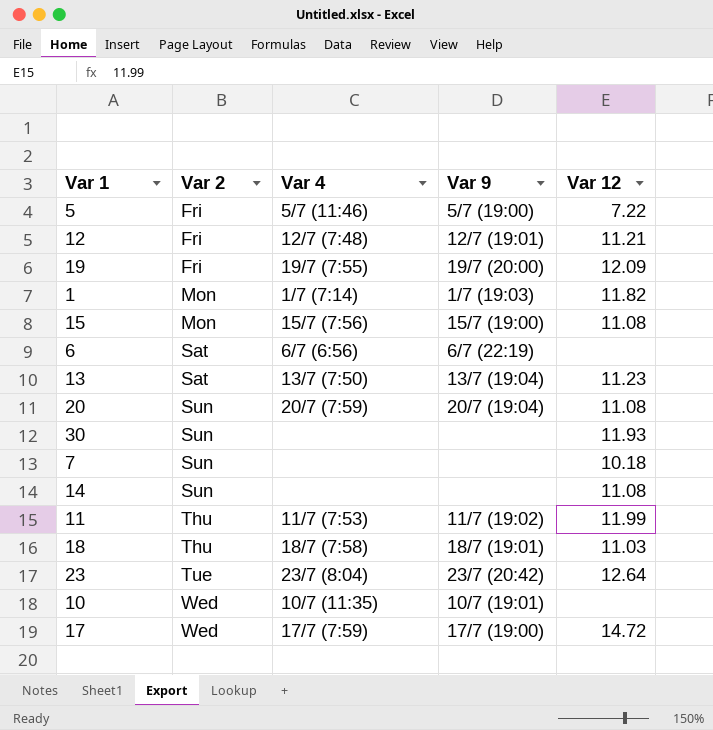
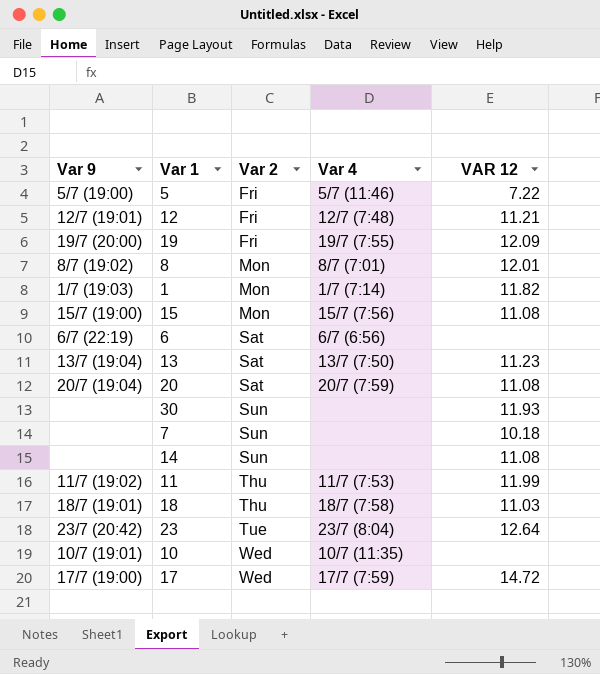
column Var 9 | position: 4 -> 1
column name: Var 12 -> VAR 12
row 8: none -> 8/7 (19:02) | Mon | 8/7 (7:01) | 12.01
20 | Var 2: Sun -> Sat

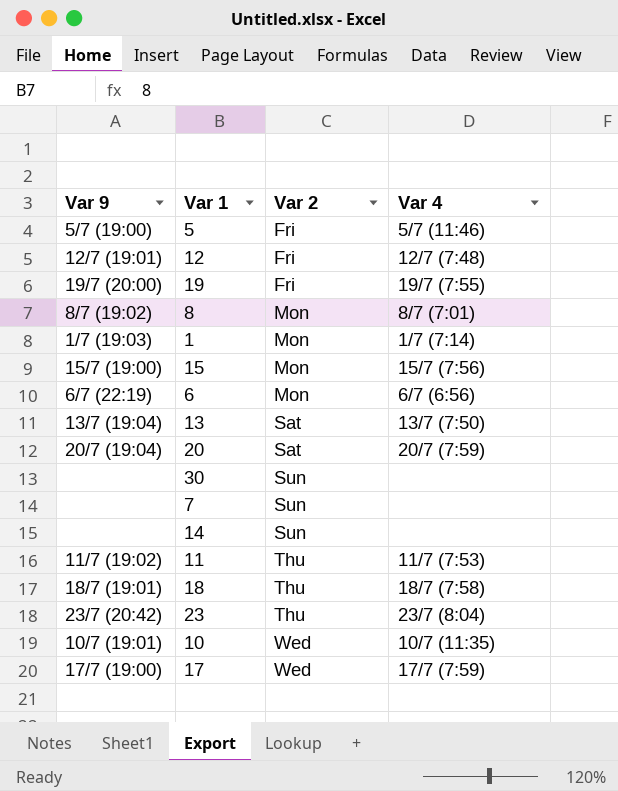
column VAR 12 | position: 5 -> none
6 | Var 2: Sat -> Mon
23 | Var 2: Tue -> Thu

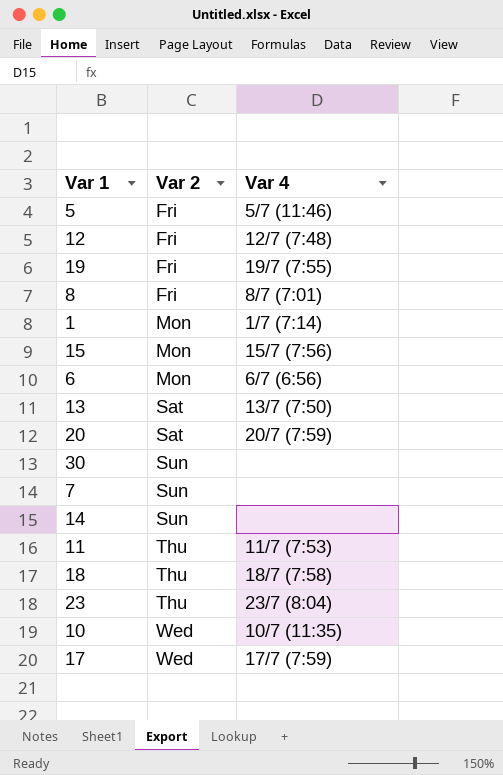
column Var 9 | position: 1 -> none
8 | Var 2: Mon -> Fri

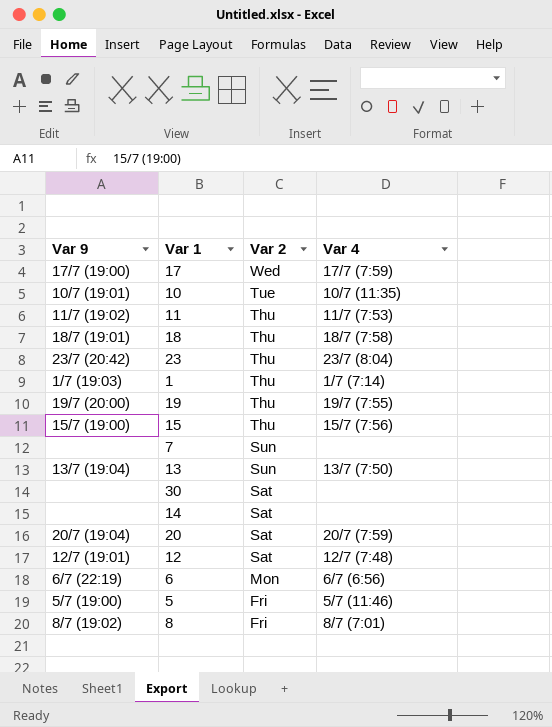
row order: Var 2 ascending -> Var 2 descending
column Var 9 | position: none -> 1
10 | Var 2: Wed -> Tue
1 | Var 2: Mon -> Thu
19 | Var 2: Fri -> Thu
15 | Var 2: Mon -> Thu
13 | Var 2: Sat -> Sun
30 | Var 2: Sun -> Sat
14 | Var 2: Sun -> Sat
12 | Var 2: Fri -> Sat

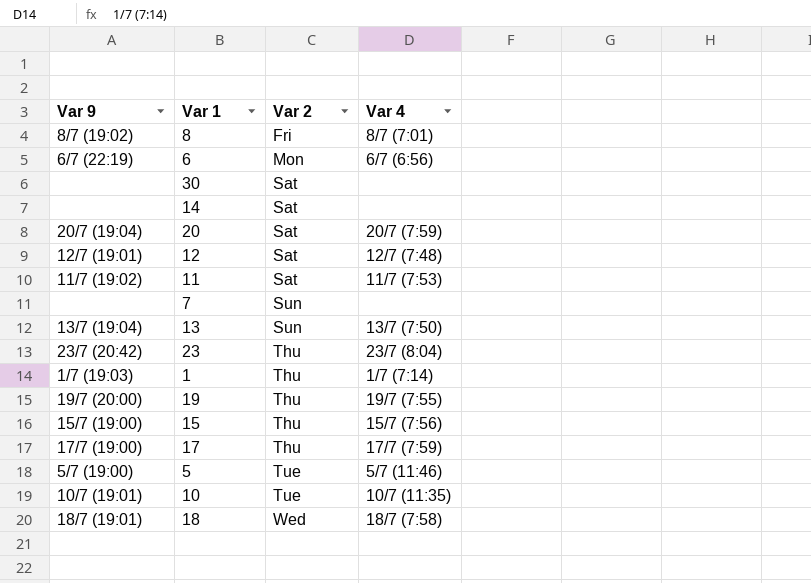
row order: Var 2 descending -> Var 2 ascending
11 | Var 2: Thu -> Sat
17 | Var 2: Wed -> Thu
5 | Var 2: Fri -> Tue
18 | Var 2: Thu -> Wed

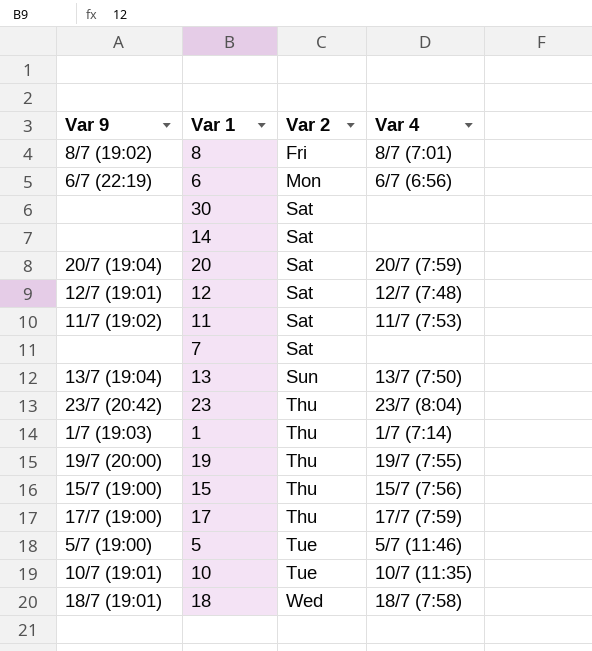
7 | Var 2: Sun -> Sat

